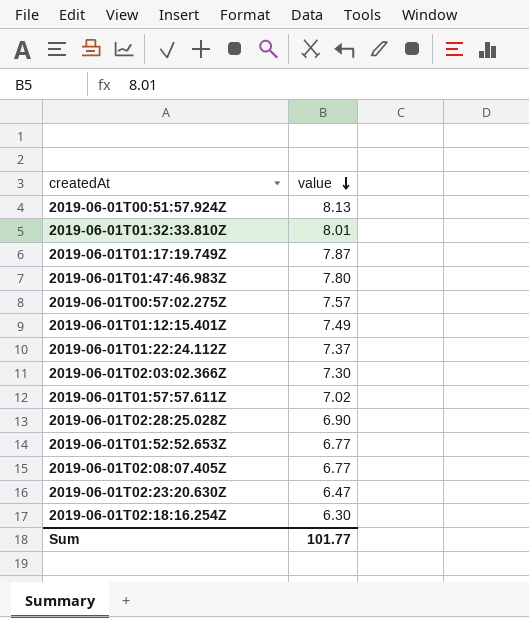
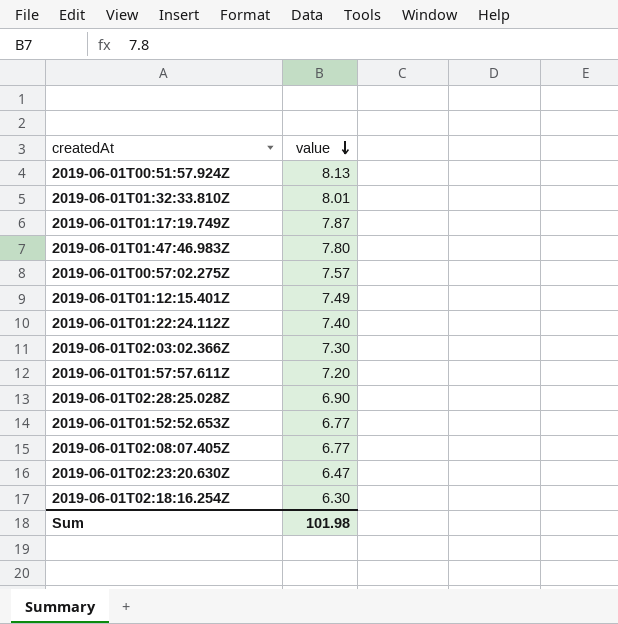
2019-06-01T01:22:24.112Z | value: 7.37 -> 7.40
2019-06-01T01:57:57.611Z | value: 7.02 -> 7.20
Sum | value: 101.77 -> 101.98

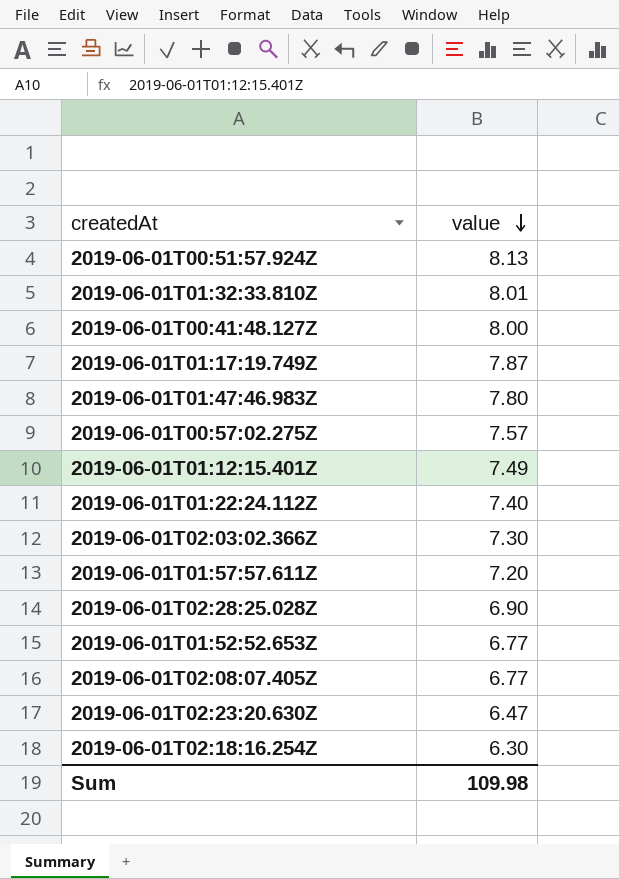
row 2019-06-01T00:41:48.127Z: none -> 8.00
Sum | value: 101.98 -> 109.98

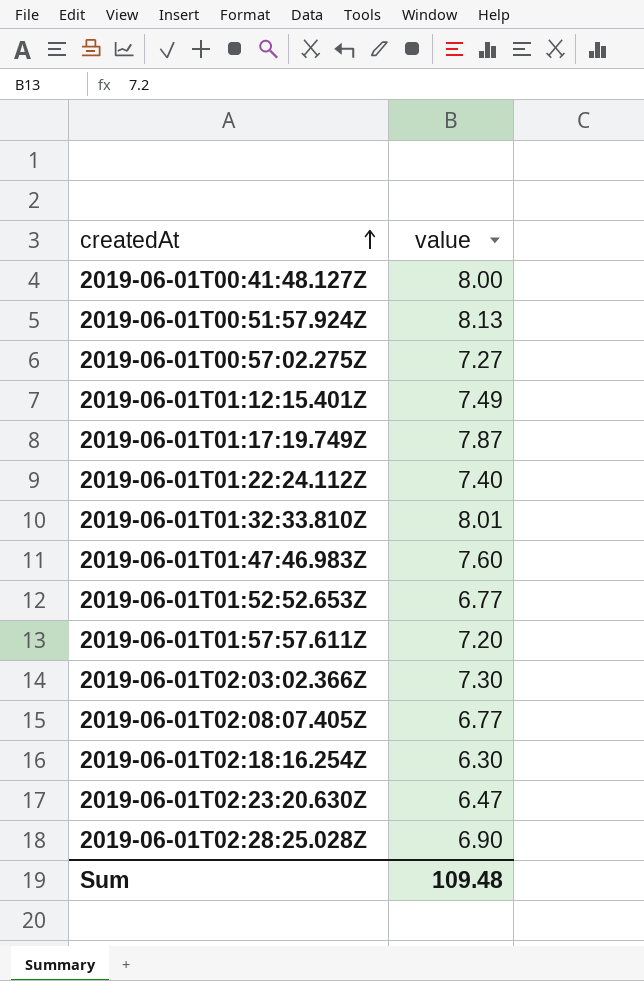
row order: value descending -> createdAt ascending
2019-06-01T00:57:02.275Z | value: 7.57 -> 7.27
2019-06-01T01:47:46.983Z | value: 7.80 -> 7.60
Sum | value: 109.98 -> 109.48

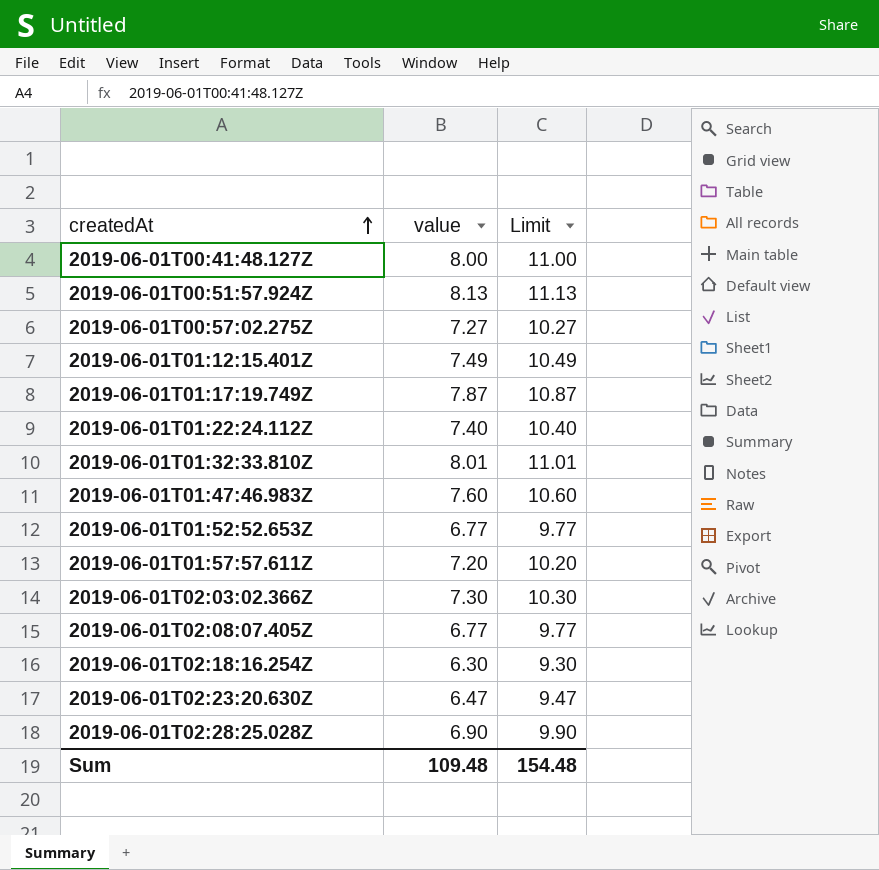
column Limit | formula: none -> [value] + 3

